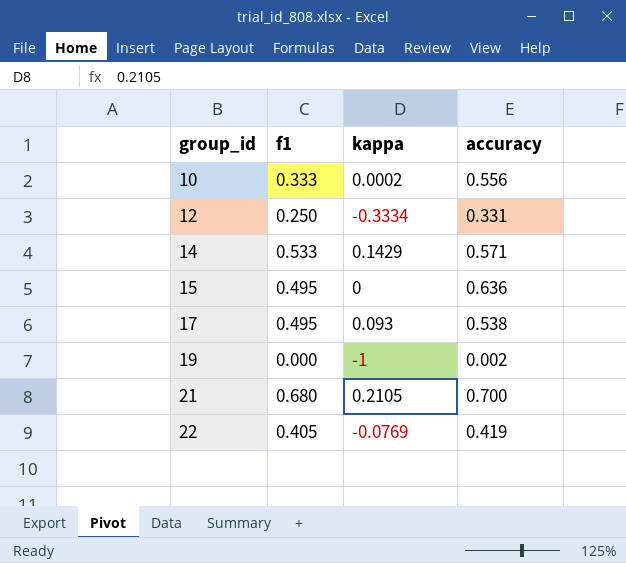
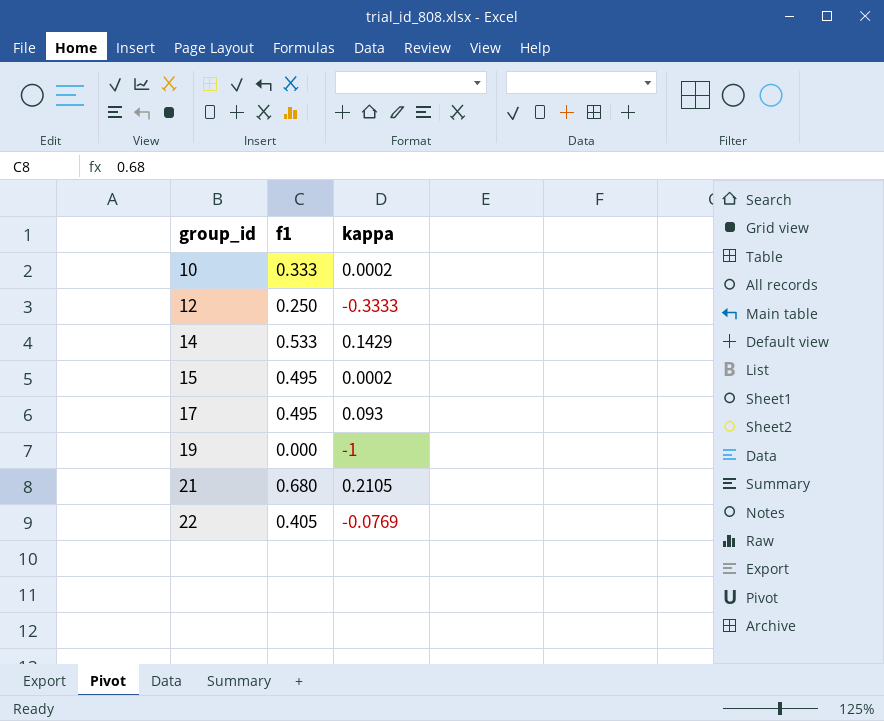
column accuracy | position: 4 -> none
12 | kappa: -0.3334 -> -0.3333
15 | kappa: 0 -> 0.0002

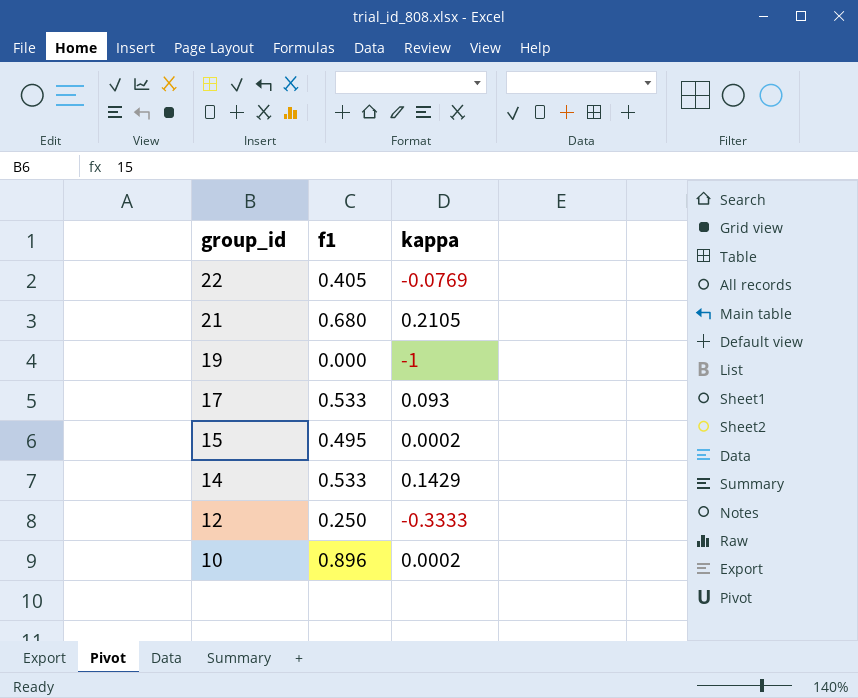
row order: group_id ascending -> group_id descending
17 | f1: 0.495 -> 0.533
10 | f1: 0.333 -> 0.896

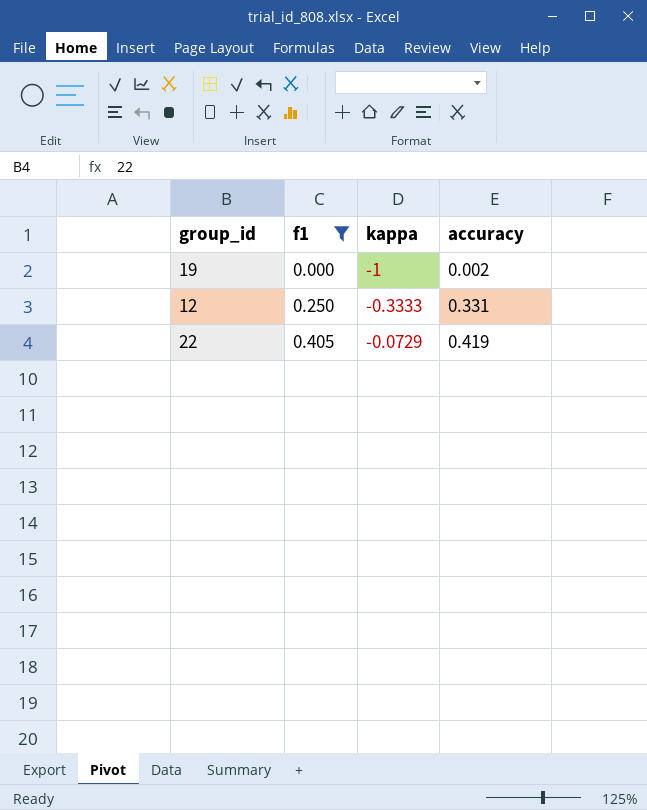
filter: none -> f1 <= 0.405
row order: group_id descending -> f1 ascending
column accuracy | position: none -> 4
22 | kappa: -0.0769 -> -0.0729

